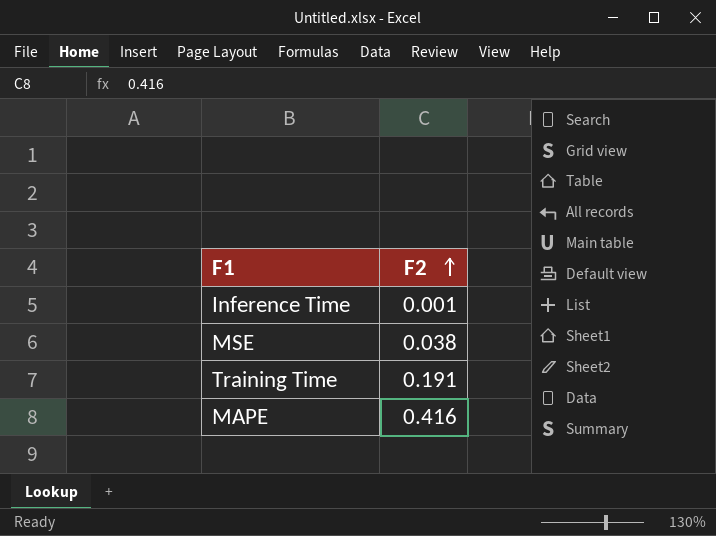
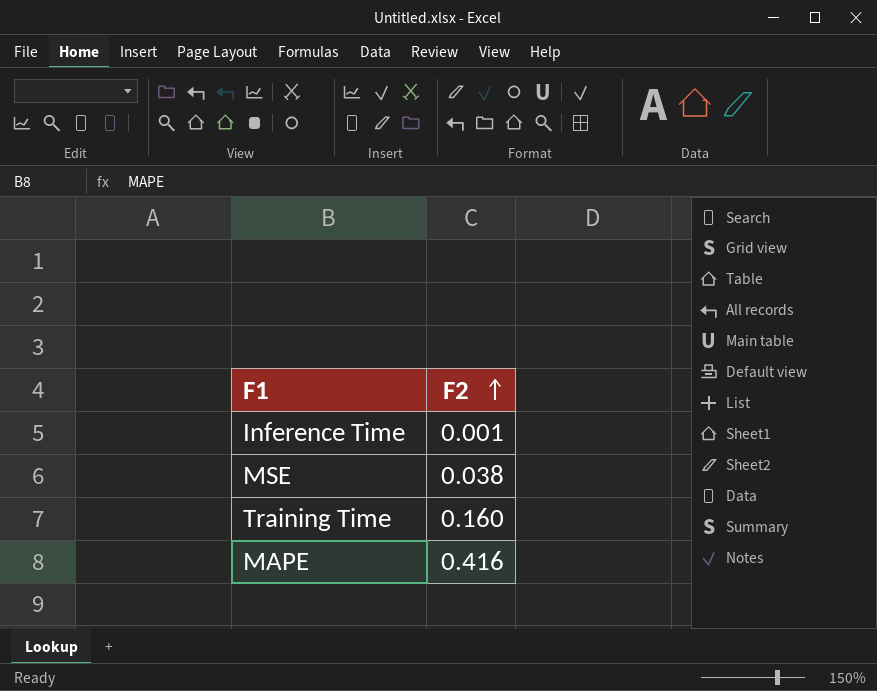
Training Time | F2: 0.191 -> 0.160

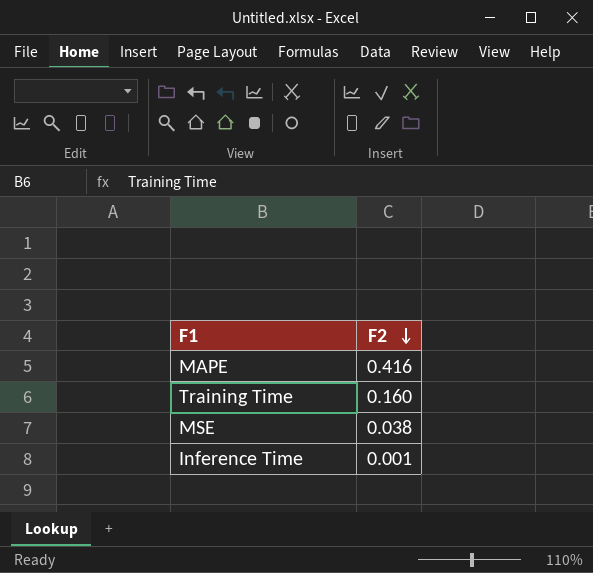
row order: F2 ascending -> F2 descending

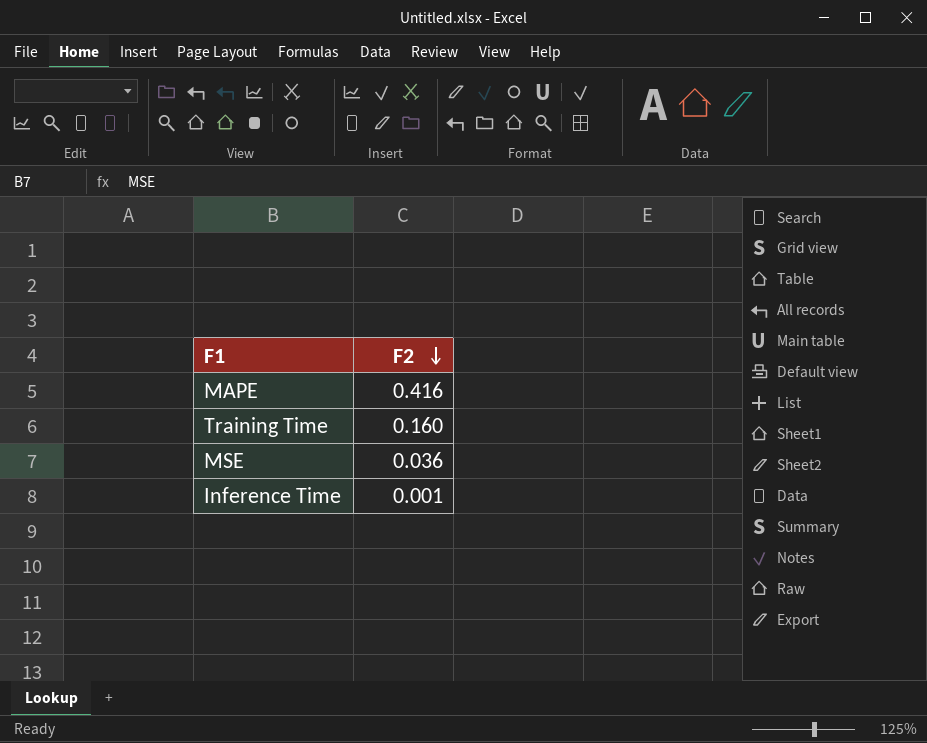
MSE | F2: 0.038 -> 0.036

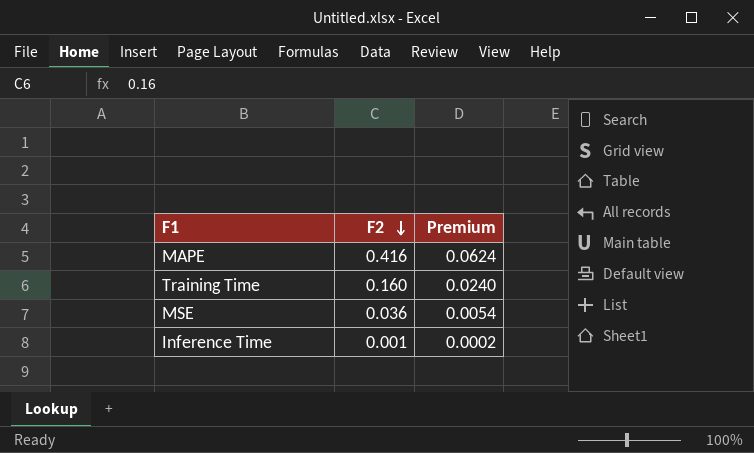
column Premium | formula: none -> [F2] * 0.15

